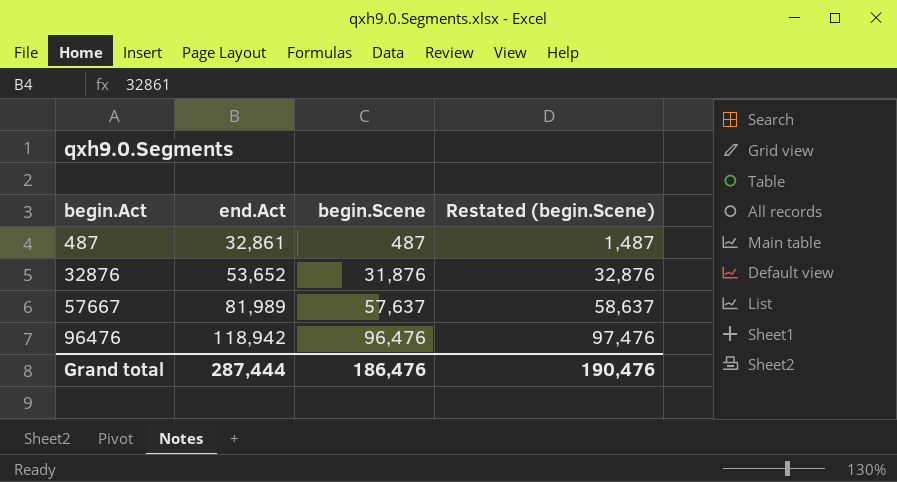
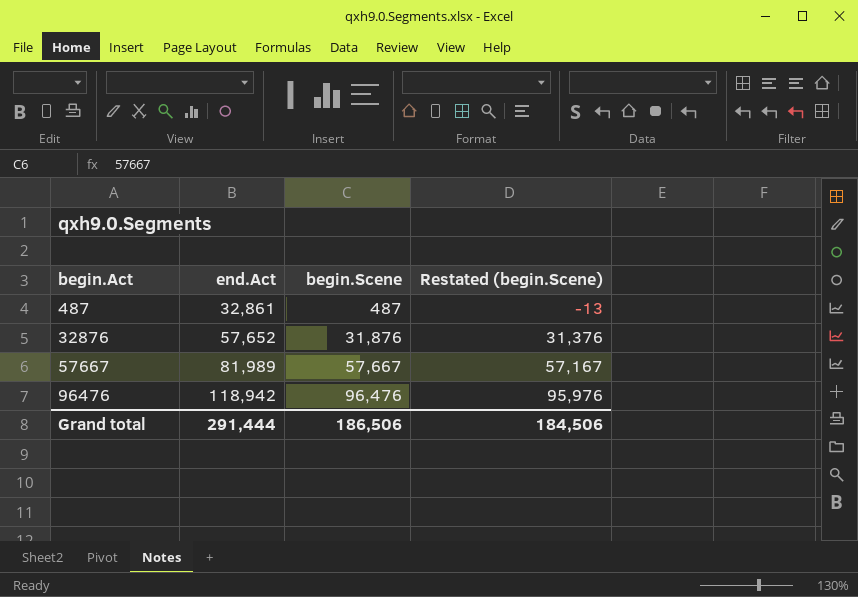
column Restated (begin.Scene) | formula: [begin.Scene] + 1000 -> [begin.Scene] - 500
32876 | end.Act: 53,652 -> 57,652
57667 | begin.Scene: 57,637 -> 57,667
Grand total | end.Act: 287,444 -> 291,444
Grand total | begin.Scene: 186,476 -> 186,506
Grand total | Restated (begin.Scene): 190,476 -> 184,506

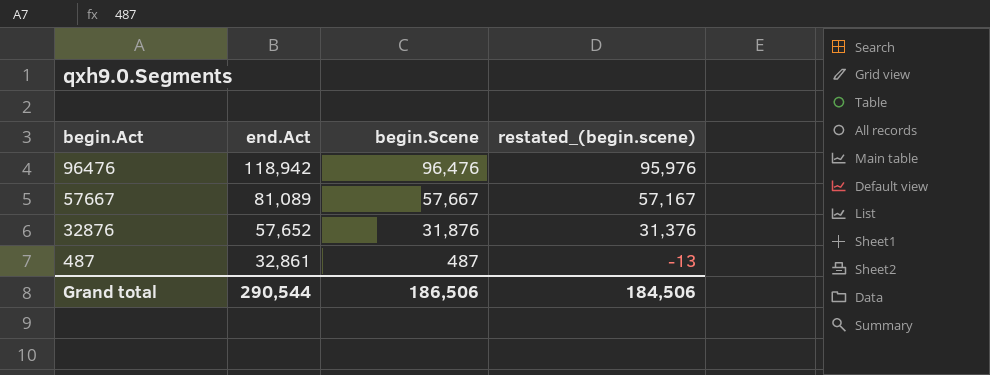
row order: begin.Act ascending -> begin.Act descending
column name: Restated (begin.Scene) -> restated_(begin.scene)
57667 | end.Act: 81,989 -> 81,089
Grand total | end.Act: 291,444 -> 290,544

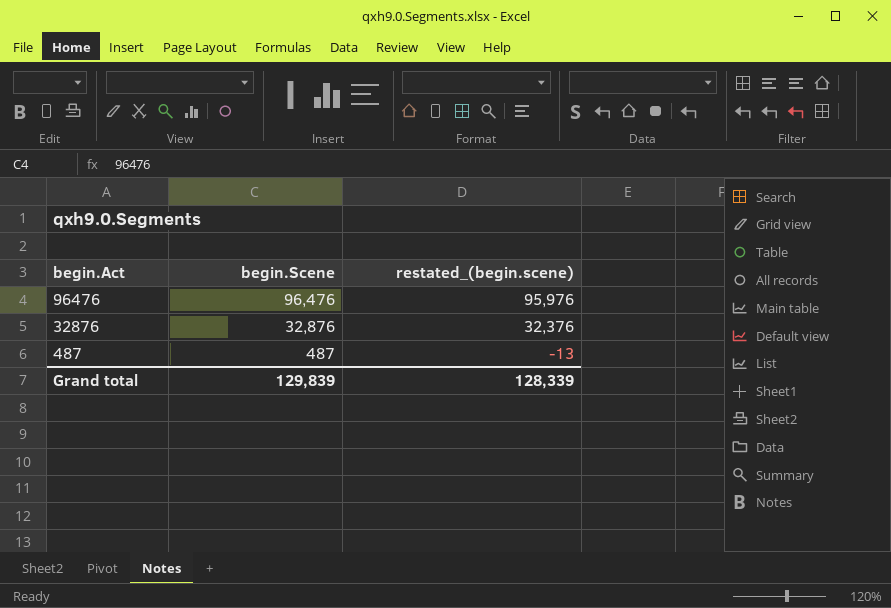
column end.Act | position: 2 -> none
row 57667: 81,089 | 57,667 | 57,167 -> none
32876 | begin.Scene: 31,876 -> 32,876
32876 | restated_(begin.scene): 31,376 -> 32,376
Grand total | begin.Scene: 186,506 -> 129,839
Grand total | restated_(begin.scene): 184,506 -> 128,339

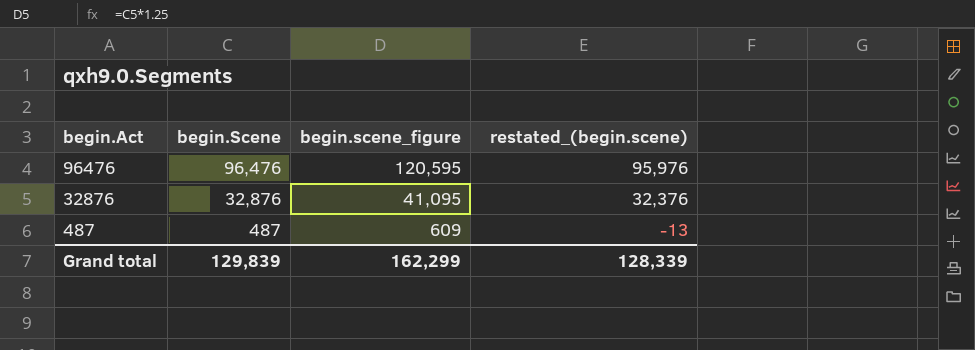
column begin.scene_figure | formula: none -> [begin.Scene] * 1.25

